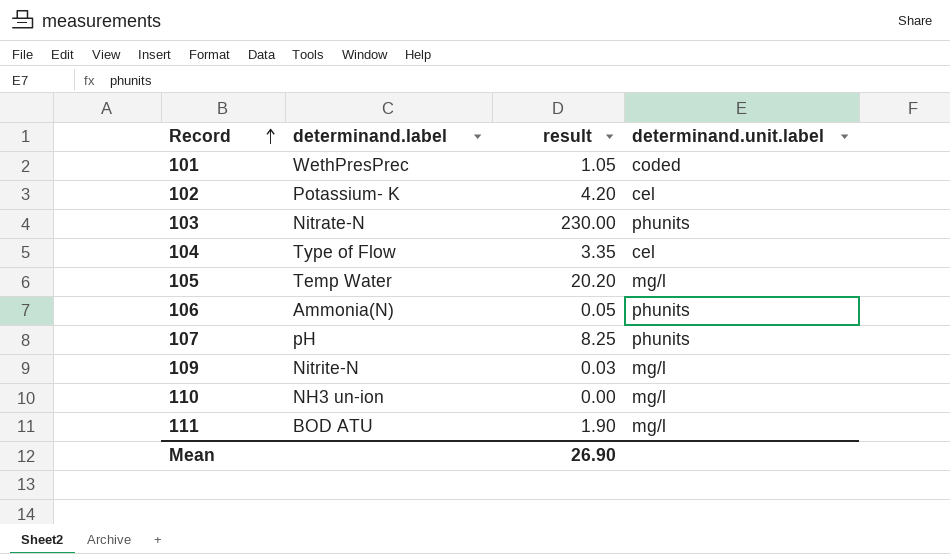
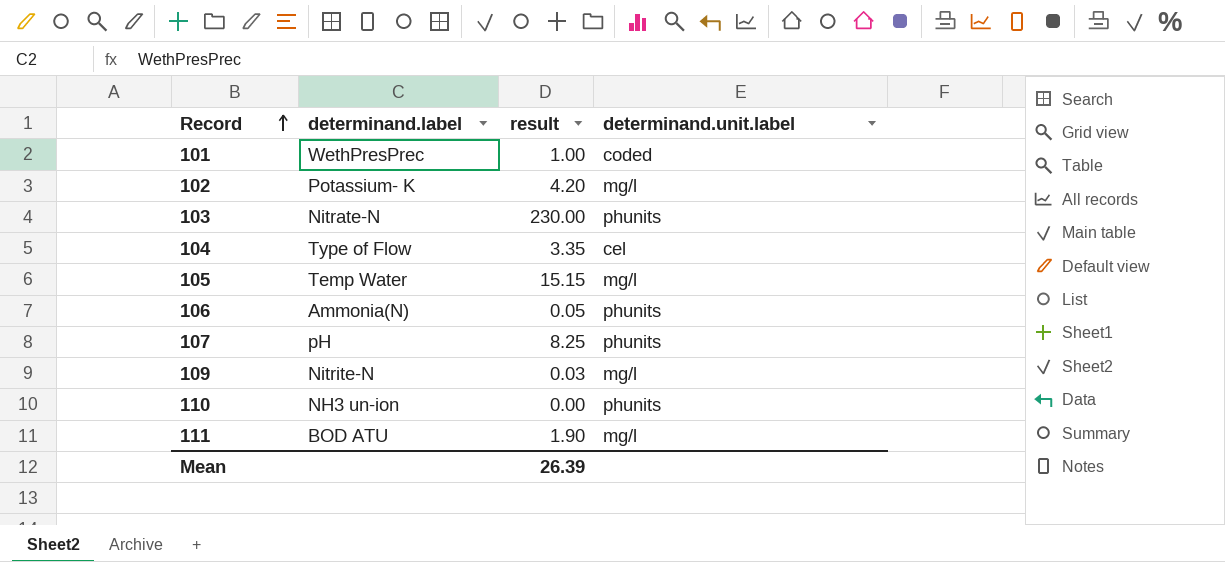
101 | result: 1.05 -> 1.00
102 | determinand.unit.label: cel -> mg/l
105 | result: 20.20 -> 15.15
110 | determinand.unit.label: mg/l -> phunits
Mean | result: 26.90 -> 26.39

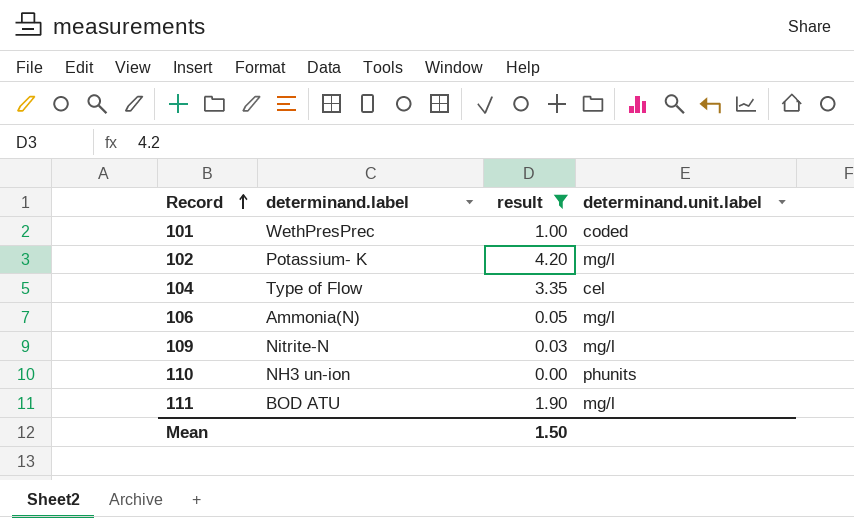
filter: none -> result <= 4.20
106 | determinand.unit.label: phunits -> mg/l
Mean | result: 26.39 -> 1.50

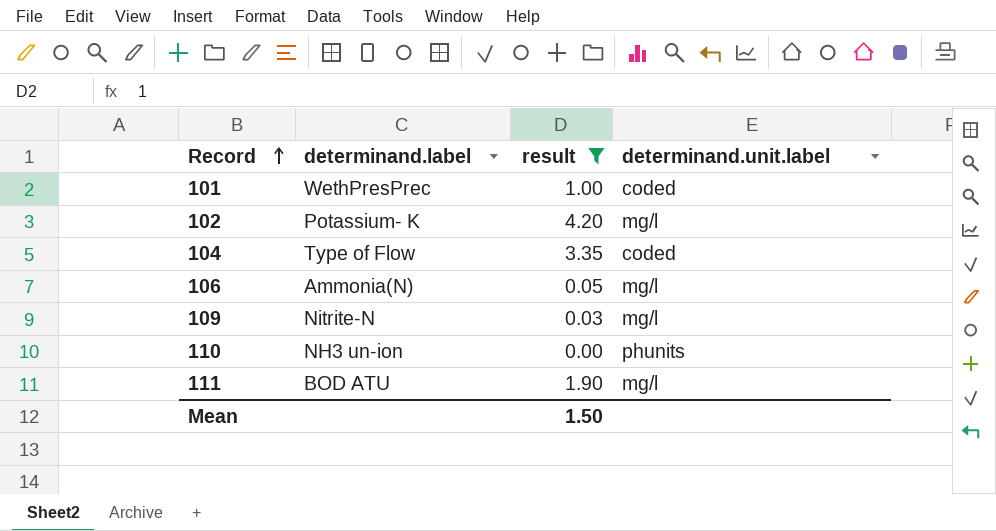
104 | determinand.unit.label: cel -> coded

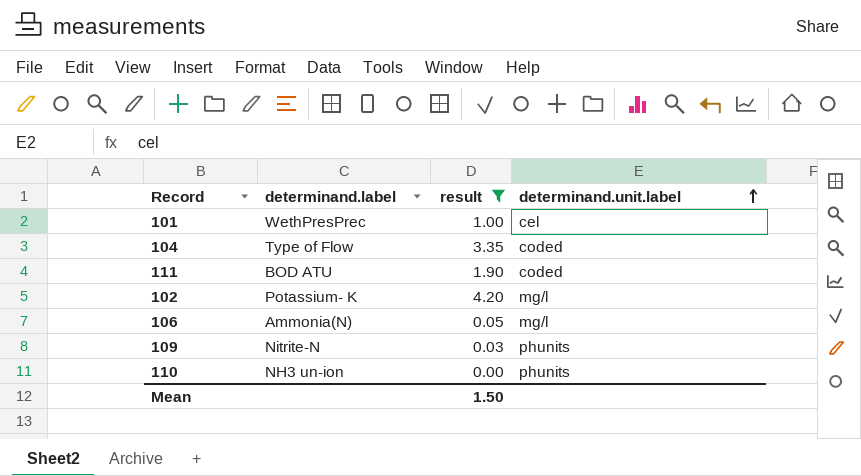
row order: Record ascending -> determinand.unit.label ascending
101 | determinand.unit.label: coded -> cel
111 | determinand.unit.label: mg/l -> coded
109 | determinand.unit.label: mg/l -> phunits

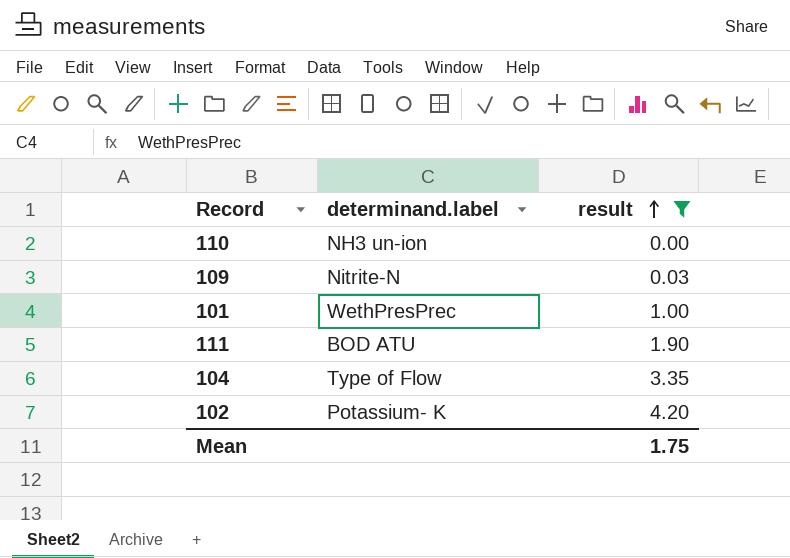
row order: determinand.unit.label ascending -> result ascending
column determinand.unit.label | position: 4 -> none
row 106: Ammonia(N) | 0.05 | mg/l -> none
Mean | result: 1.50 -> 1.75

